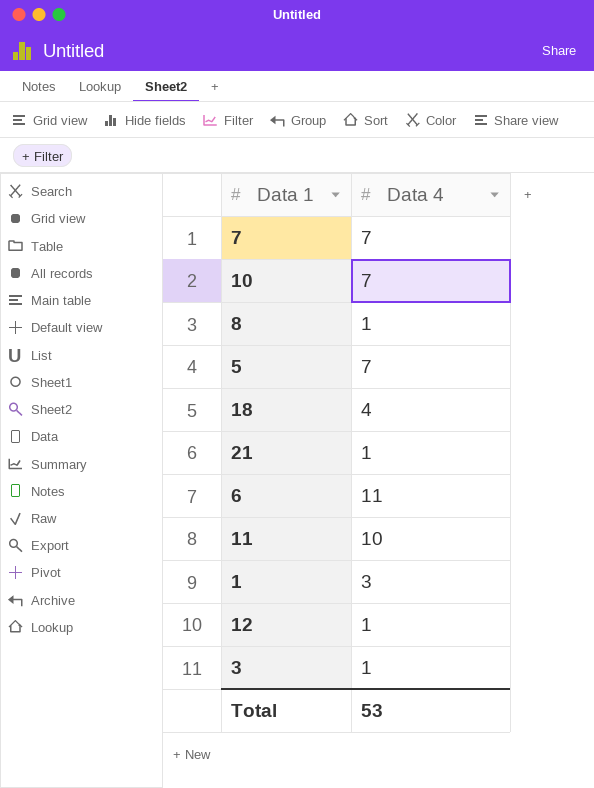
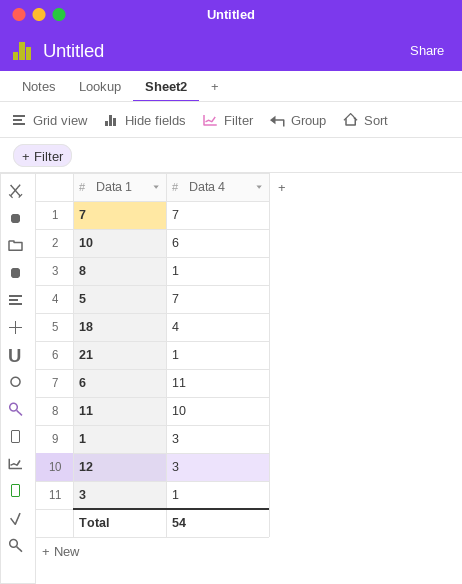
10 | Data 4: 7 -> 6
12 | Data 4: 1 -> 3
Total | Data 4: 53 -> 54

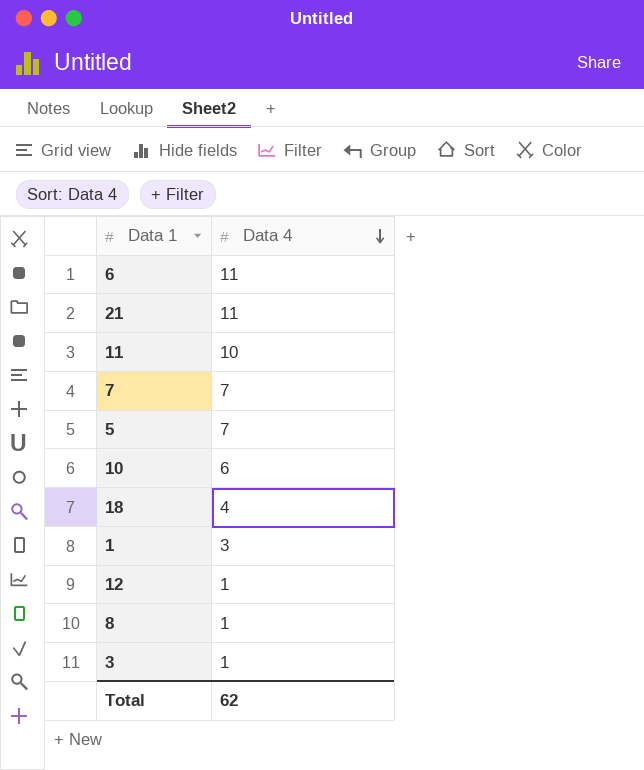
row order: none -> Data 4 descending
21 | Data 4: 1 -> 11
12 | Data 4: 3 -> 1
Total | Data 4: 54 -> 62

